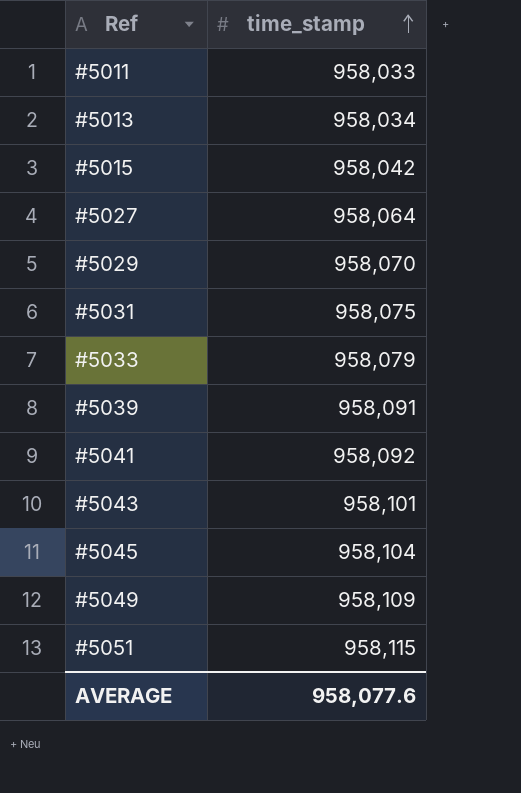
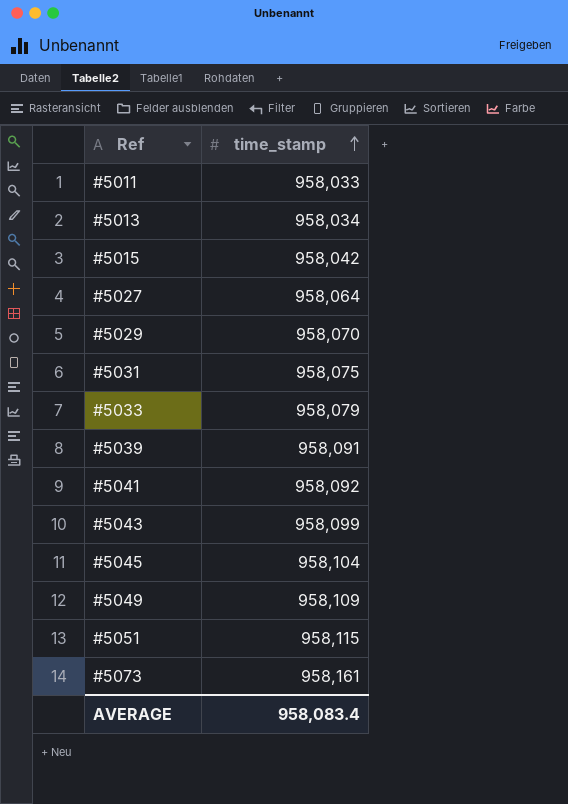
#5043 | time_stamp: 958,101 -> 958,099
row #5073: none -> 958,161
AVERAGE | time_stamp: 958,077.6 -> 958,083.4

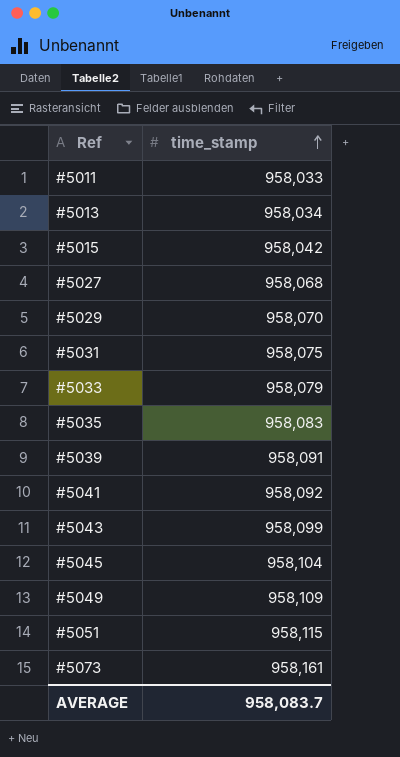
#5027 | time_stamp: 958,064 -> 958,068
row #5035: none -> 958,083
AVERAGE | time_stamp: 958,083.4 -> 958,083.7

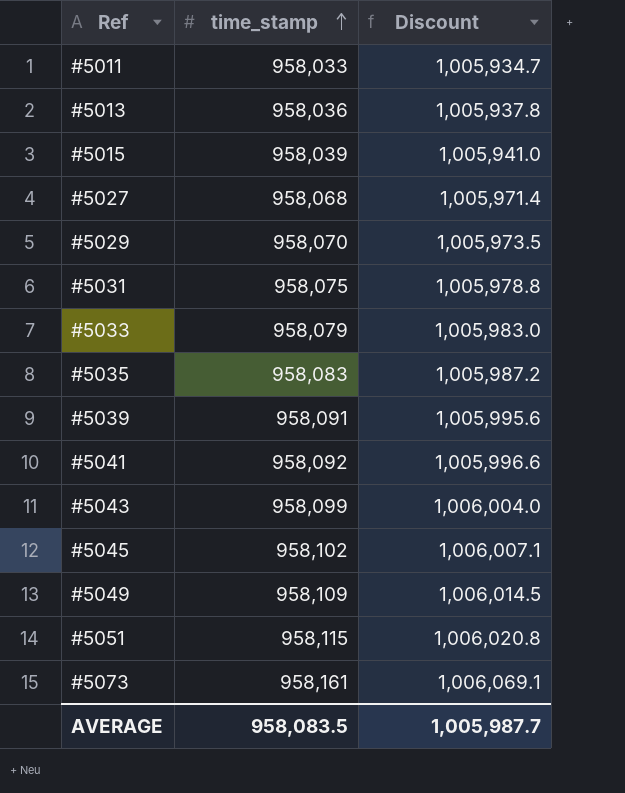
column Discount | formula: none -> [time_stamp] * 1.05
#5013 | time_stamp: 958,034 -> 958,036
#5015 | time_stamp: 958,042 -> 958,039
#5045 | time_stamp: 958,104 -> 958,102
AVERAGE | time_stamp: 958,083.7 -> 958,083.5

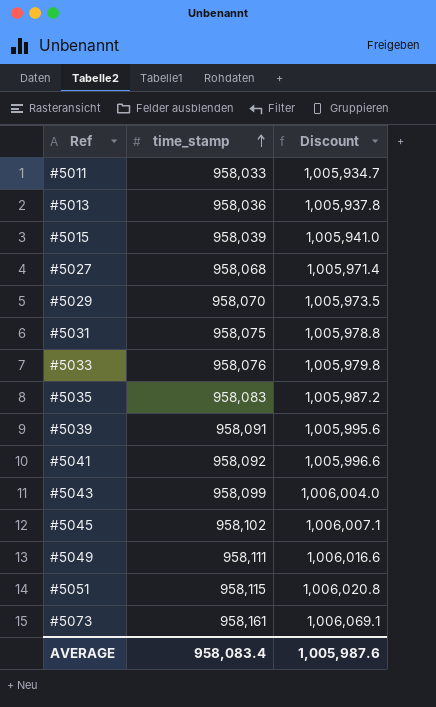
#5033 | time_stamp: 958,079 -> 958,076
#5033 | Discount: 1,005,983.0 -> 1,005,979.8
#5049 | time_stamp: 958,109 -> 958,111
#5049 | Discount: 1,006,014.5 -> 1,006,016.6
AVERAGE | time_stamp: 958,083.5 -> 958,083.4
AVERAGE | Discount: 1,005,987.7 -> 1,005,987.6

